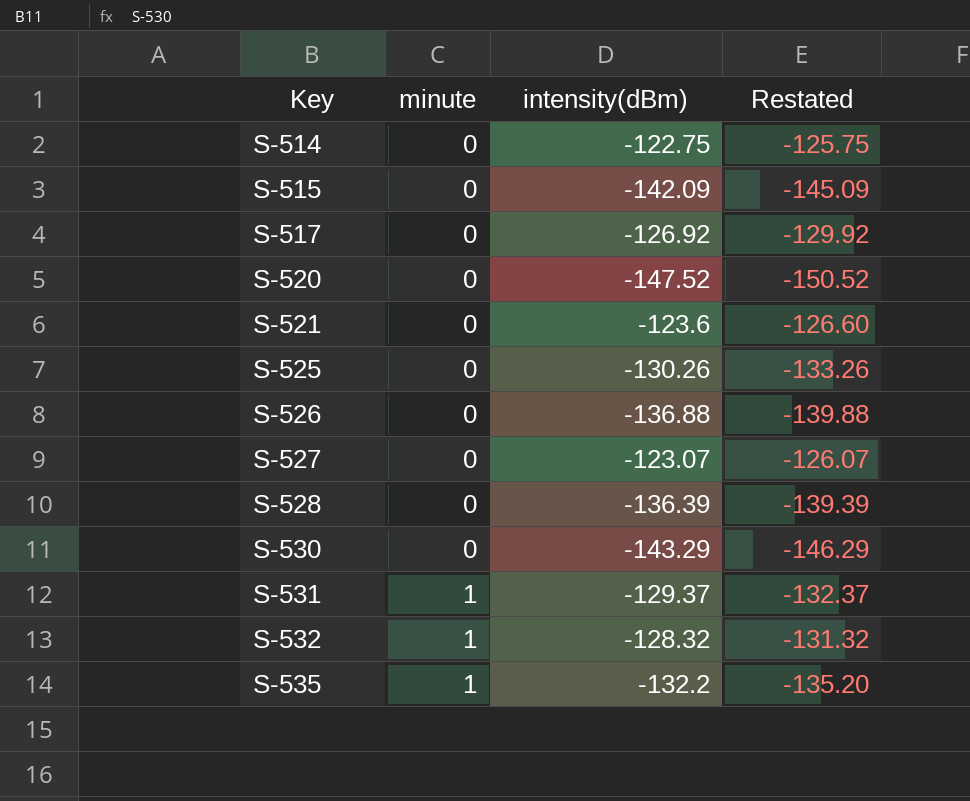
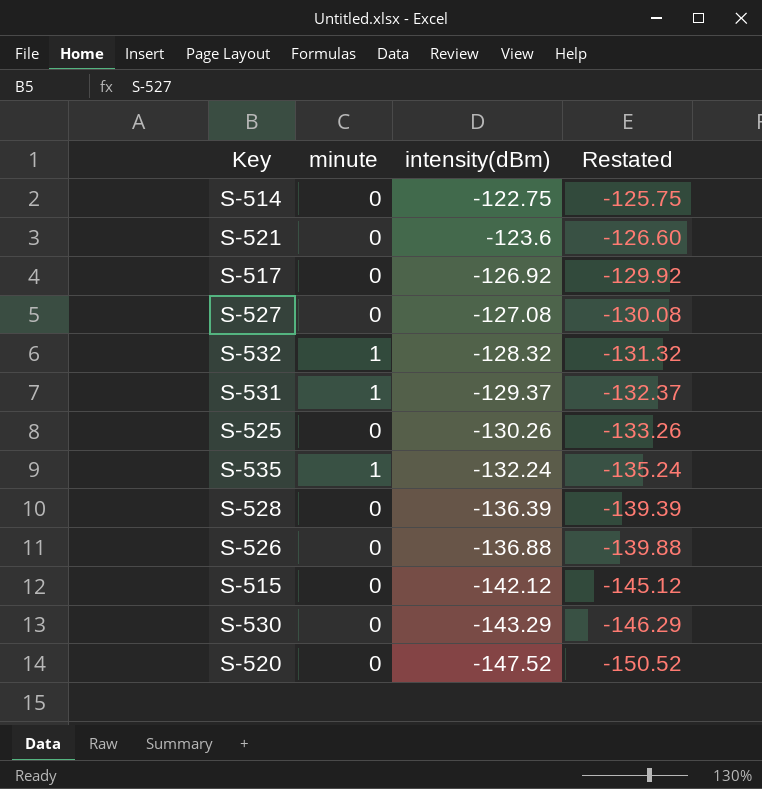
row order: Key ascending -> intensity(dBm) descending
S-527 | intensity(dBm): -123.07 -> -127.08
S-527 | Restated: -126.07 -> -130.08
S-535 | intensity(dBm): -132.2 -> -132.24
S-535 | Restated: -135.20 -> -135.24
S-515 | intensity(dBm): -142.09 -> -142.12
S-515 | Restated: -145.09 -> -145.12

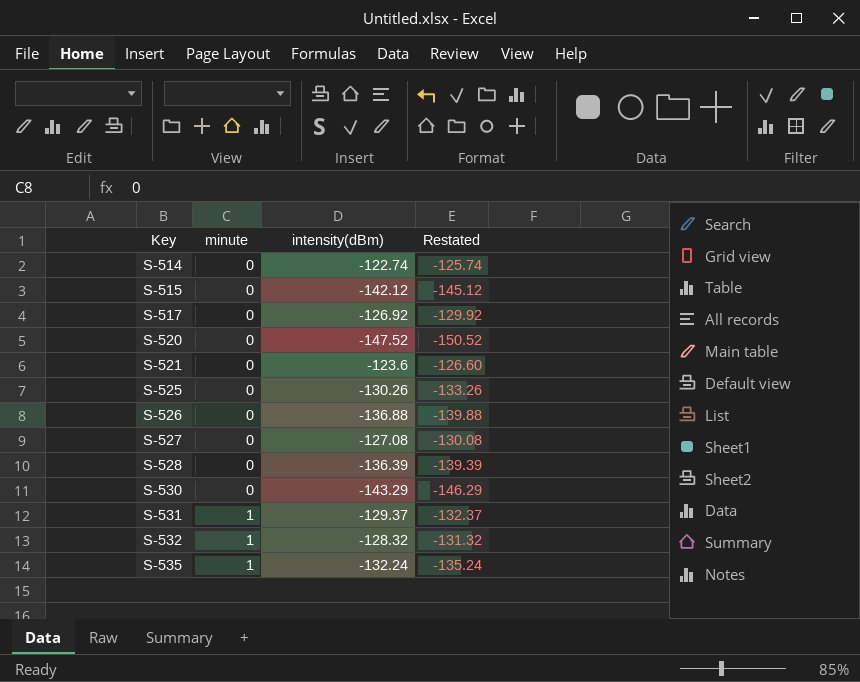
row order: intensity(dBm) descending -> Key ascending
S-514 | intensity(dBm): -122.75 -> -122.74
S-514 | Restated: -125.75 -> -125.74

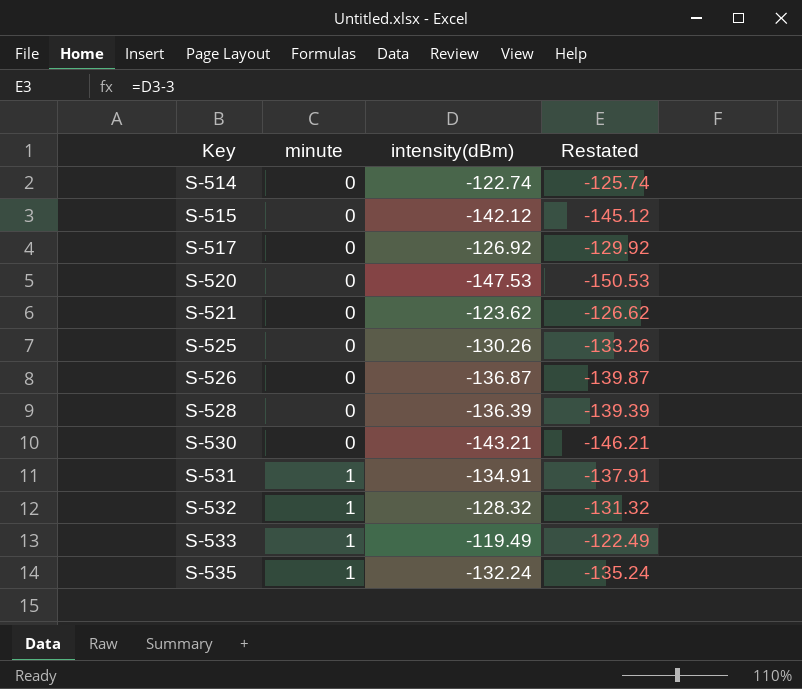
row S-527: 0 | -127.08 | -130.08 -> none
S-520 | intensity(dBm): -147.52 -> -147.53
S-520 | Restated: -150.52 -> -150.53
S-521 | intensity(dBm): -123.6 -> -123.62
S-521 | Restated: -126.60 -> -126.62
S-526 | intensity(dBm): -136.88 -> -136.87
S-526 | Restated: -139.88 -> -139.87
S-530 | intensity(dBm): -143.29 -> -143.21
S-530 | Restated: -146.29 -> -146.21
S-531 | intensity(dBm): -129.37 -> -134.91
S-531 | Restated: -132.37 -> -137.91
row S-533: none -> 1 | -119.49 | -122.49

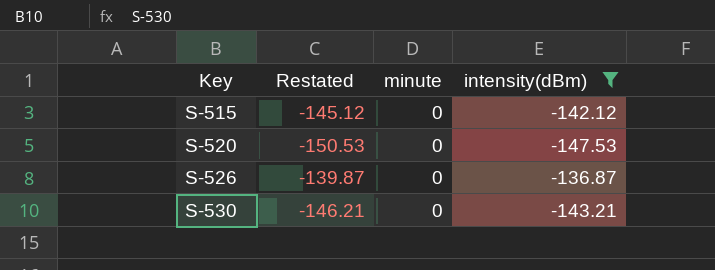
filter: none -> intensity(dBm) <= -136.87
column Restated | position: 4 -> 2

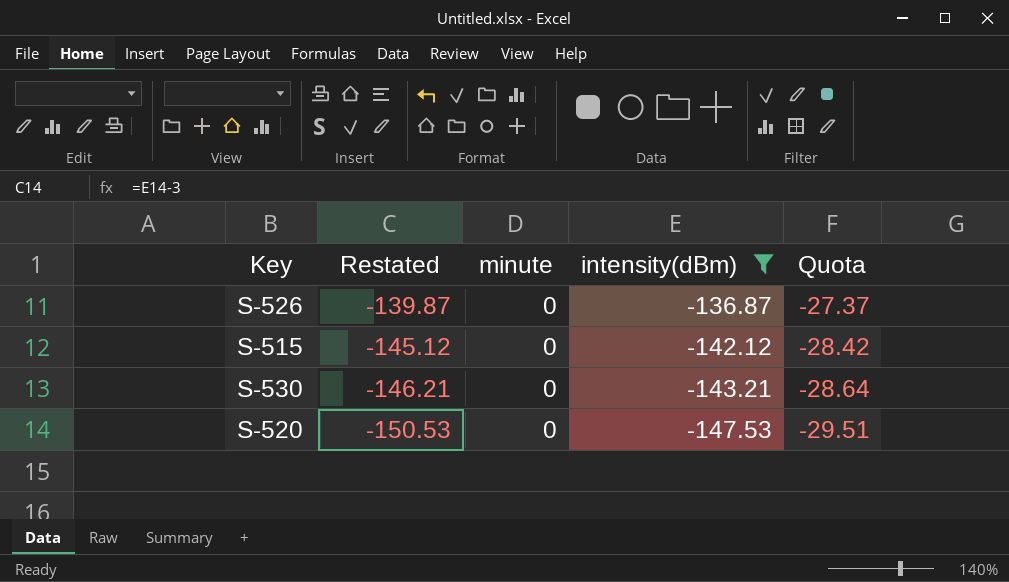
row order: Key ascending -> Restated descending
column Quota | formula: none -> [intensity(dBm)] * 0.2

